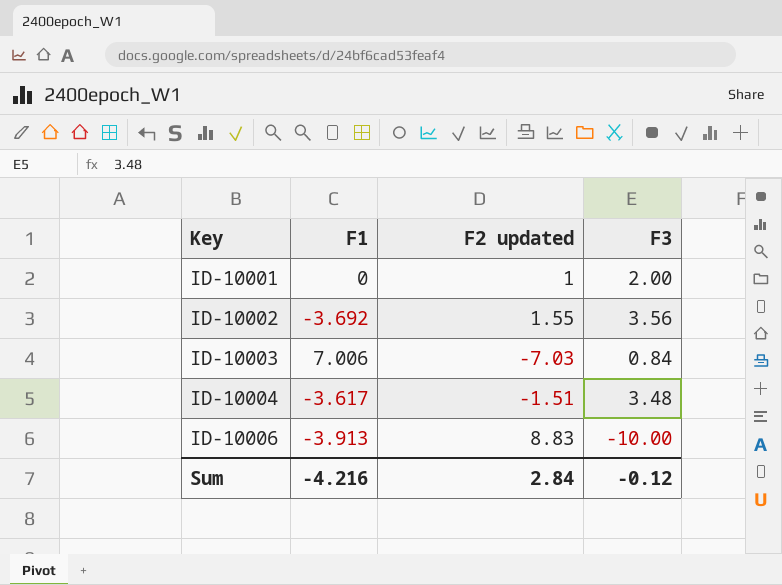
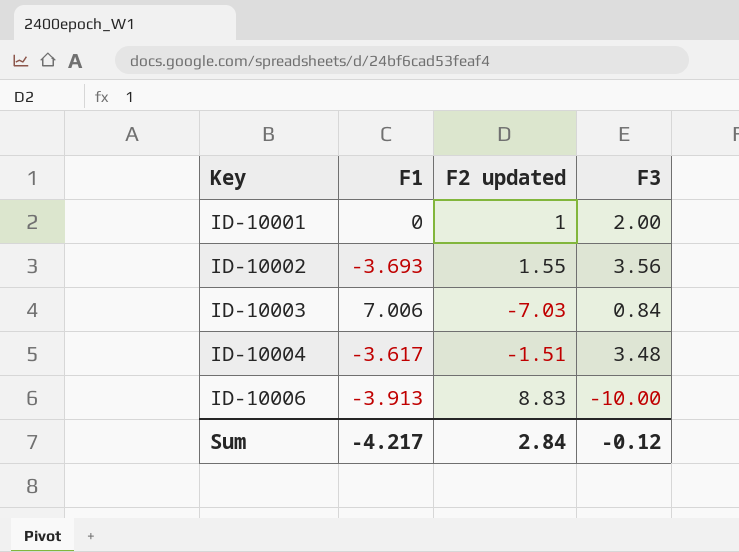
ID-10002 | F1: -3.692 -> -3.693
Sum | F1: -4.216 -> -4.217

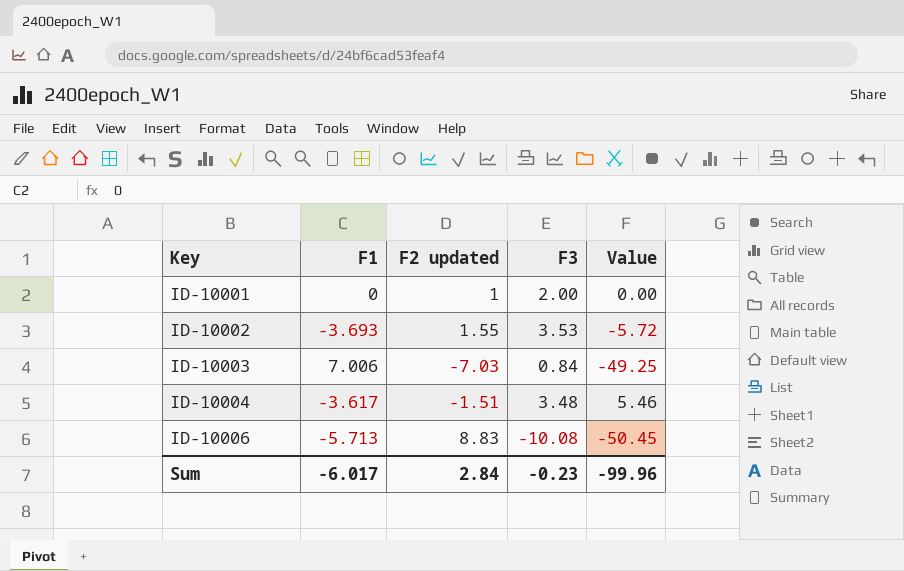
column Value | formula: none -> [F1] * [F2 updated]
ID-10002 | F3: 3.56 -> 3.53
ID-10006 | F1: -3.913 -> -5.713
ID-10006 | F3: -10.00 -> -10.08
Sum | F1: -4.217 -> -6.017
Sum | F3: -0.12 -> -0.23

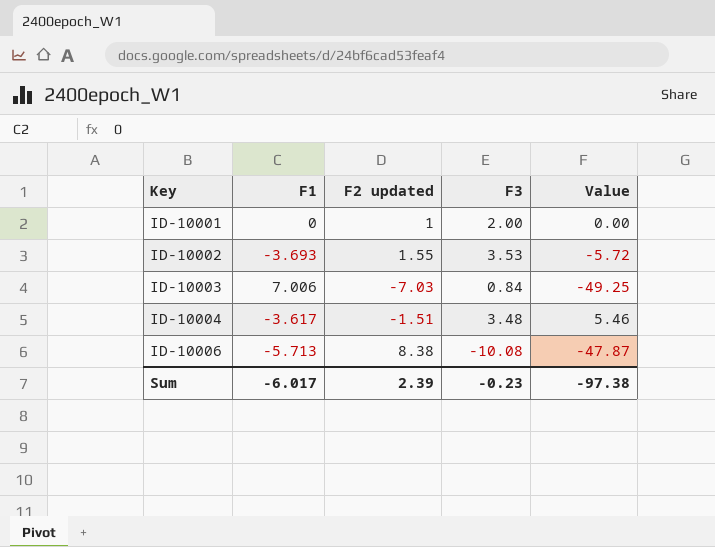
ID-10006 | F2 updated: 8.83 -> 8.38
ID-10006 | Value: -50.45 -> -47.87
Sum | F2 updated: 2.84 -> 2.39
Sum | Value: -99.96 -> -97.38

